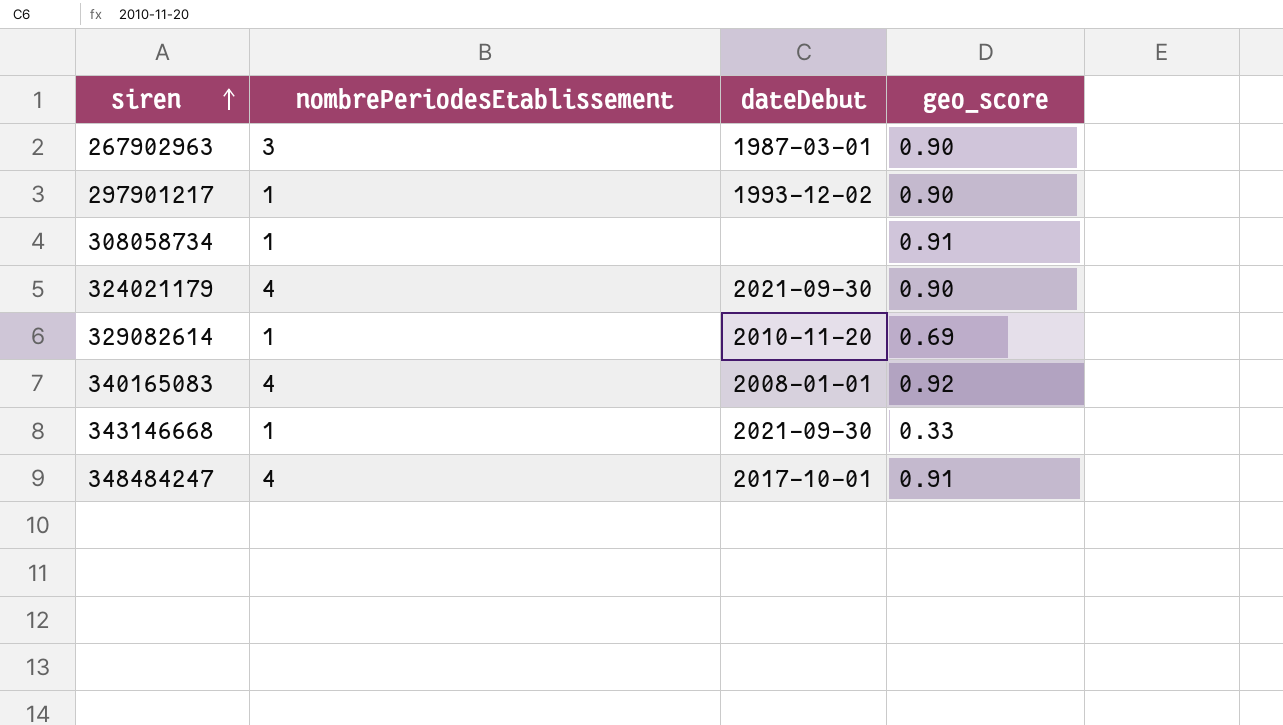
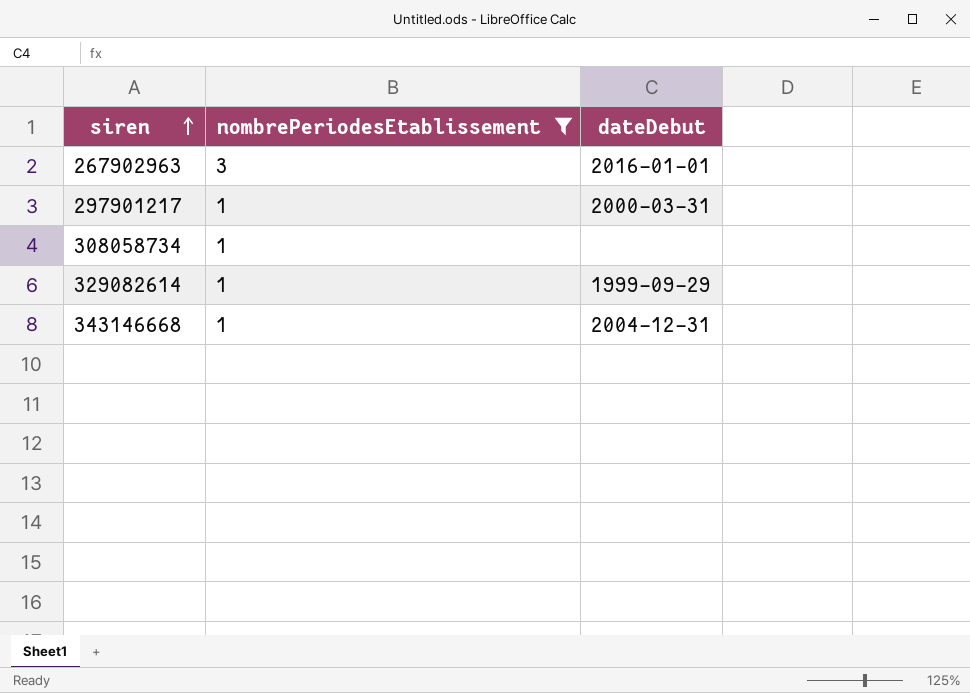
filter: none -> nombrePeriodesEtablissement != 4
column geo_score | position: 4 -> none
267902963 | dateDebut: 1987-03-01 -> 2016-01-01
297901217 | dateDebut: 1993-12-02 -> 2000-03-31
329082614 | dateDebut: 2010-11-20 -> 1999-09-29
343146668 | dateDebut: 2021-09-30 -> 2004-12-31

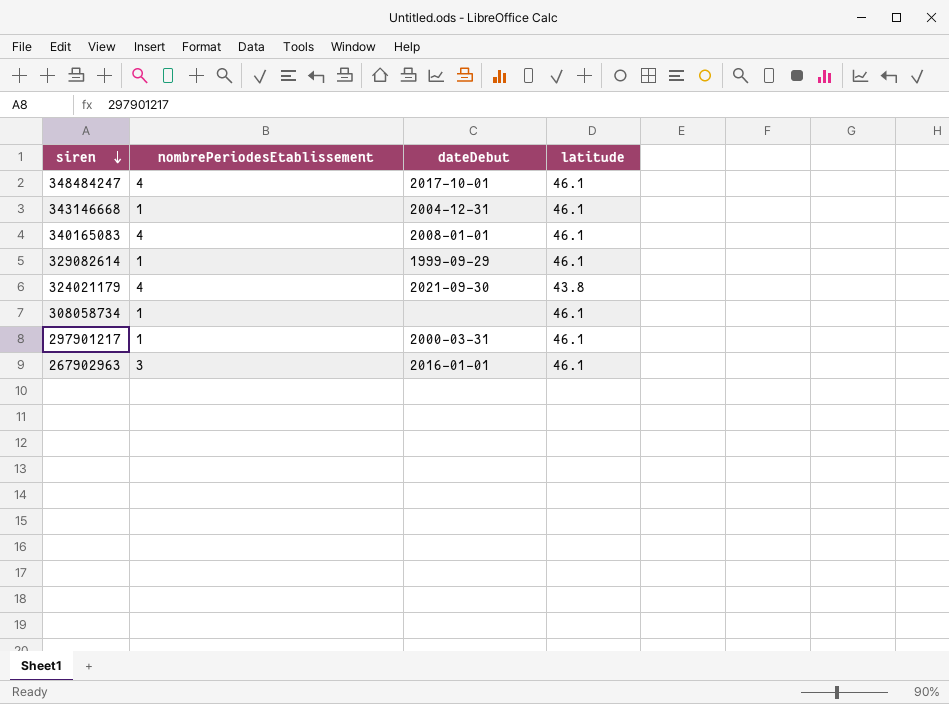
filter: nombrePeriodesEtablissement != 4 -> none
row order: siren ascending -> siren descending
column latitude | position: none -> 4

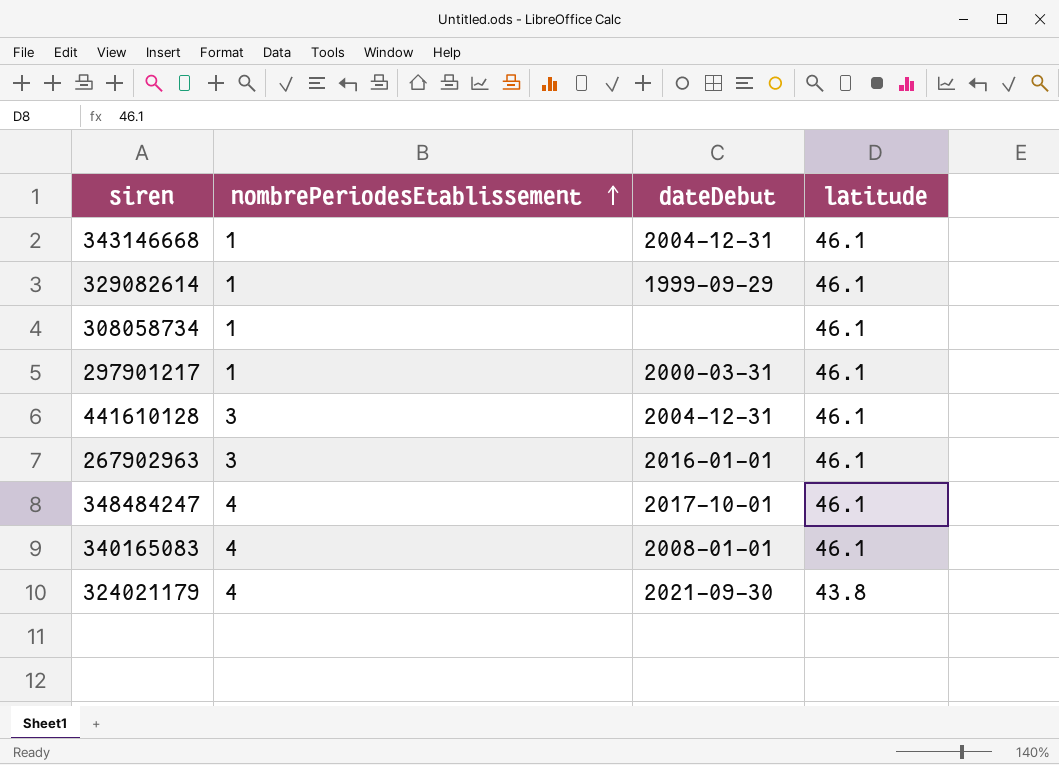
row order: siren descending -> nombrePeriodesEtablissement ascending
row 441610128: none -> 3 | 2004-12-31 | 46.1

